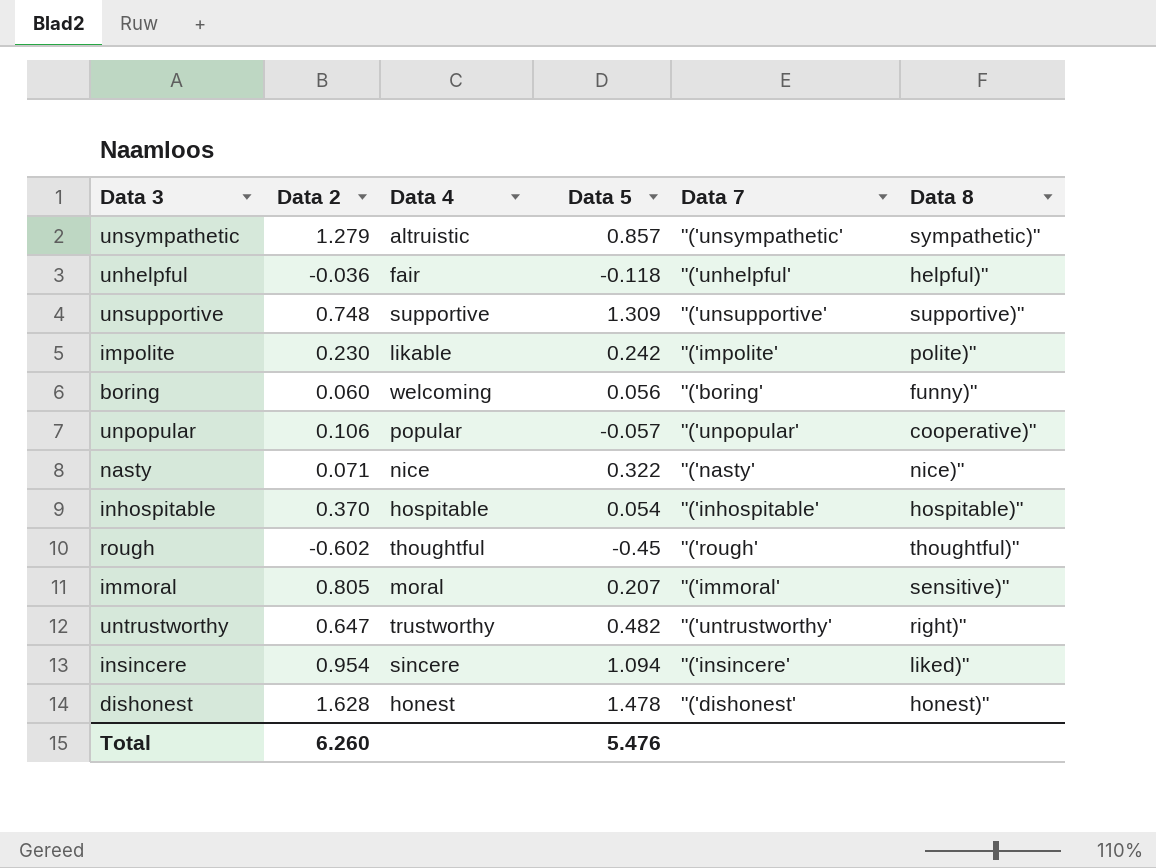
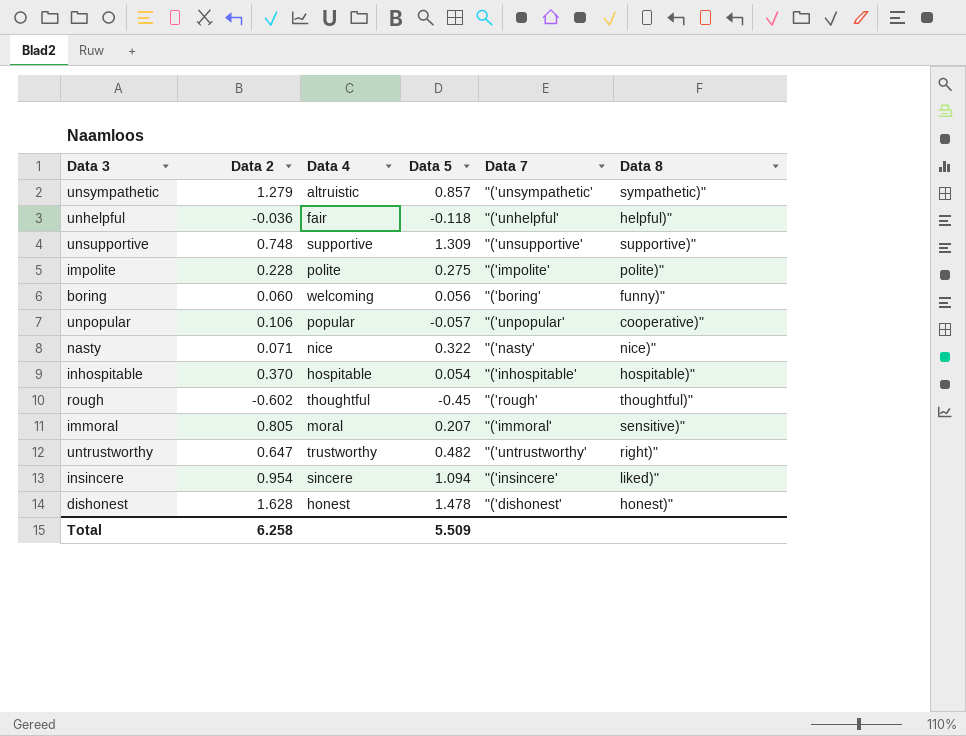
impolite | Data 2: 0.230 -> 0.228
impolite | Data 4: likable -> polite
impolite | Data 5: 0.242 -> 0.275
Total | Data 2: 6.260 -> 6.258
Total | Data 5: 5.476 -> 5.509

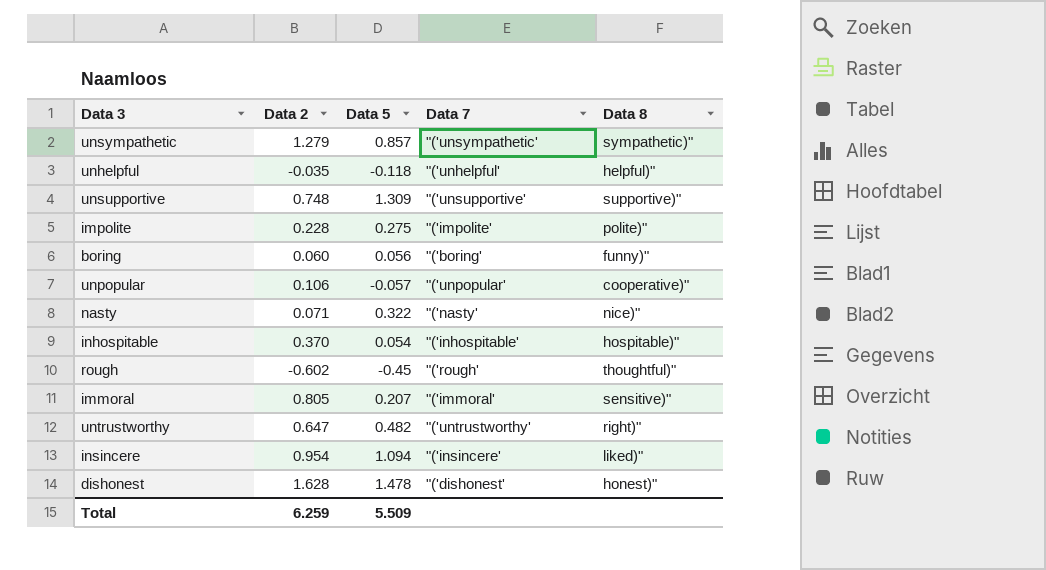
column Data 4 | position: 3 -> none
unhelpful | Data 2: -0.036 -> -0.035
Total | Data 2: 6.258 -> 6.259

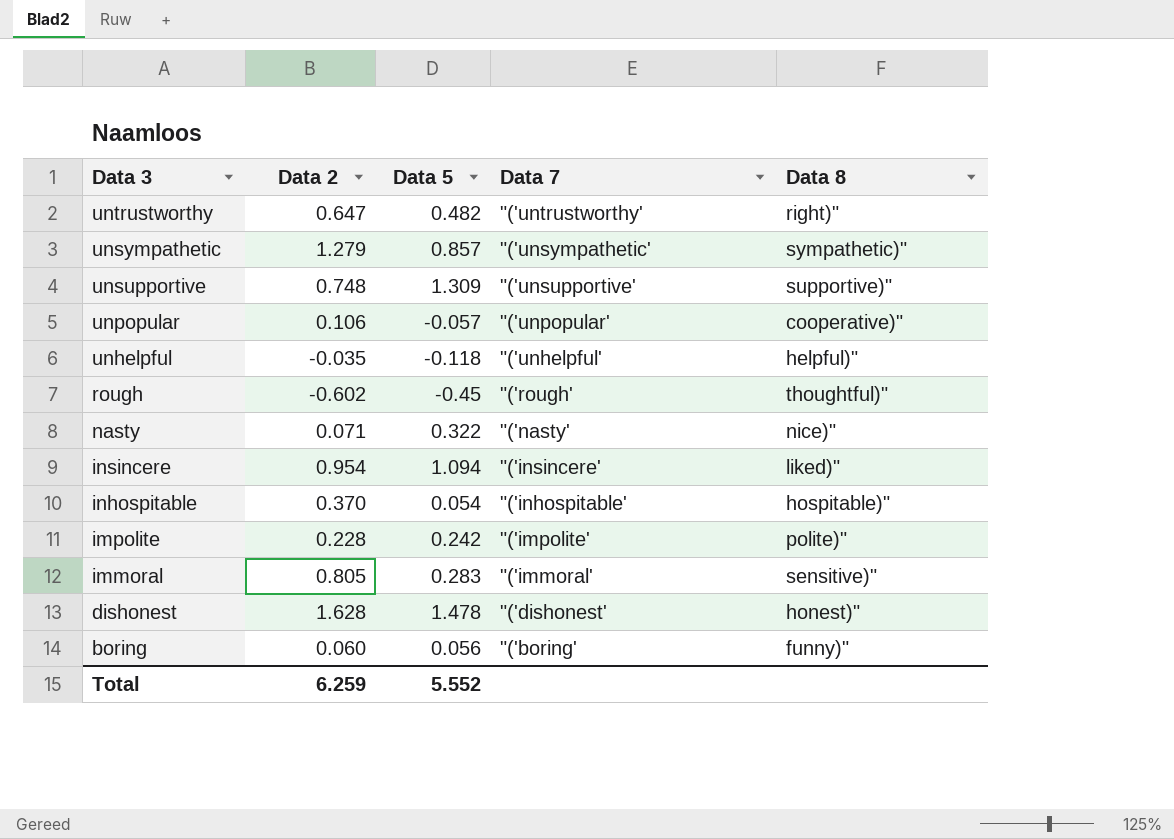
row order: none -> Data 3 descending
impolite | Data 5: 0.275 -> 0.242
immoral | Data 5: 0.207 -> 0.283
Total | Data 5: 5.509 -> 5.552

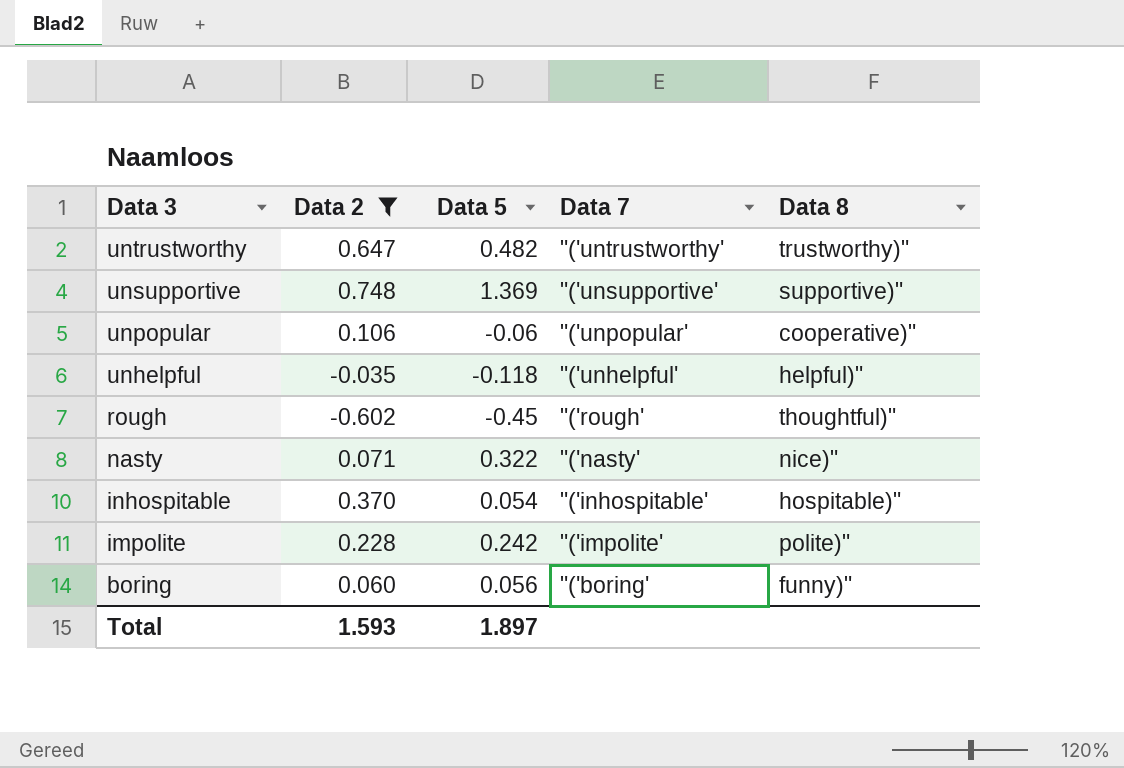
filter: none -> Data 2 <= 0.748
untrustworthy | Data 8: right)" -> trustworthy)"
unsupportive | Data 5: 1.309 -> 1.369
unpopular | Data 5: -0.057 -> -0.06
Total | Data 2: 6.259 -> 1.593
Total | Data 5: 5.552 -> 1.897

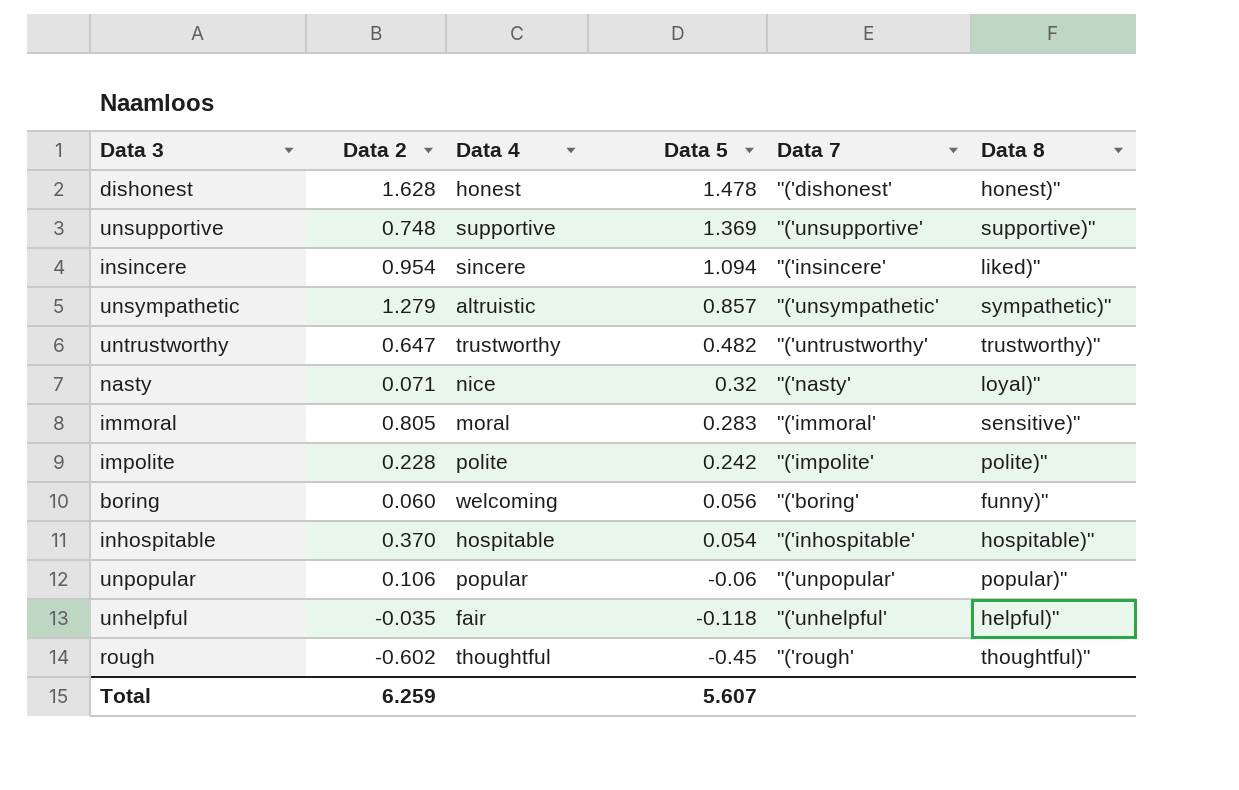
filter: Data 2 <= 0.748 -> none
row order: Data 3 descending -> Data 5 descending
column Data 4 | position: none -> 3
nasty | Data 5: 0.322 -> 0.32
nasty | Data 8: nice)" -> loyal)"
unpopular | Data 8: cooperative)" -> popular)"
Total | Data 2: 1.593 -> 6.259
Total | Data 5: 1.897 -> 5.607

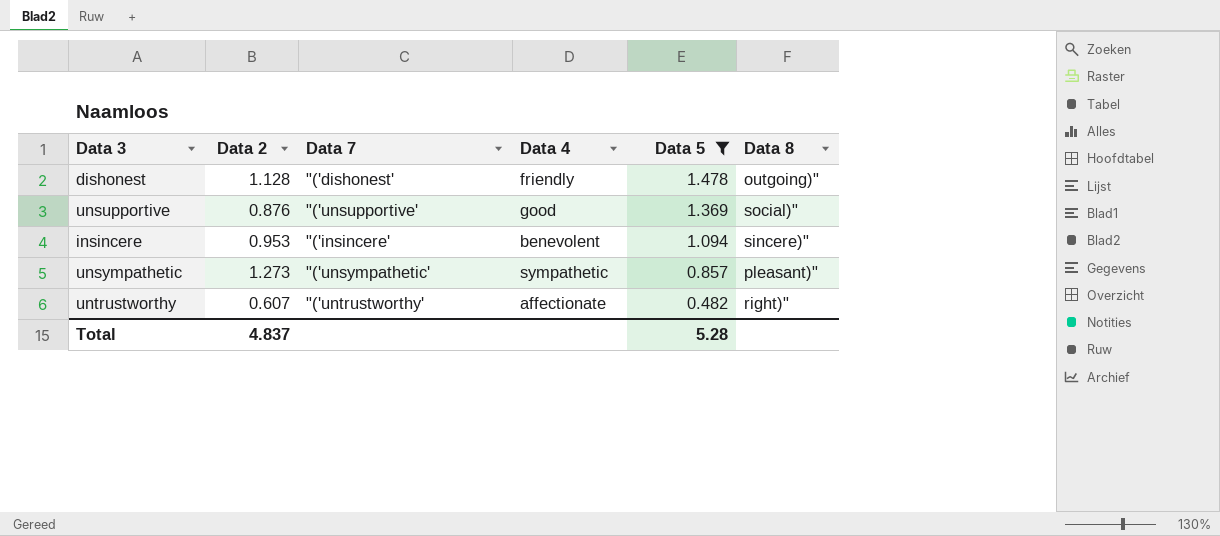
filter: none -> Data 5 >= 0.482
column Data 7 | position: 5 -> 3
dishonest | Data 2: 1.628 -> 1.128
dishonest | Data 4: honest -> friendly
dishonest | Data 8: honest)" -> outgoing)"
unsupportive | Data 2: 0.748 -> 0.876
unsupportive | Data 4: supportive -> good
unsupportive | Data 8: supportive)" -> social)"
insincere | Data 2: 0.954 -> 0.953
insincere | Data 4: sincere -> benevolent
insincere | Data 8: liked)" -> sincere)"
unsympathetic | Data 2: 1.279 -> 1.273
unsympathetic | Data 4: altruistic -> sympathetic
unsympathetic | Data 8: sympathetic)" -> pleasant)"
untrustworthy | Data 2: 0.647 -> 0.607
untrustworthy | Data 4: trustworthy -> affectionate
untrustworthy | Data 8: trustworthy)" -> right)"
Total | Data 2: 6.259 -> 4.837
Total | Data 5: 5.607 -> 5.28

